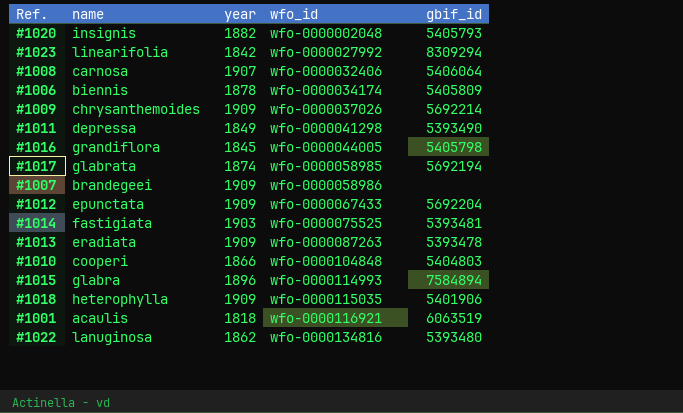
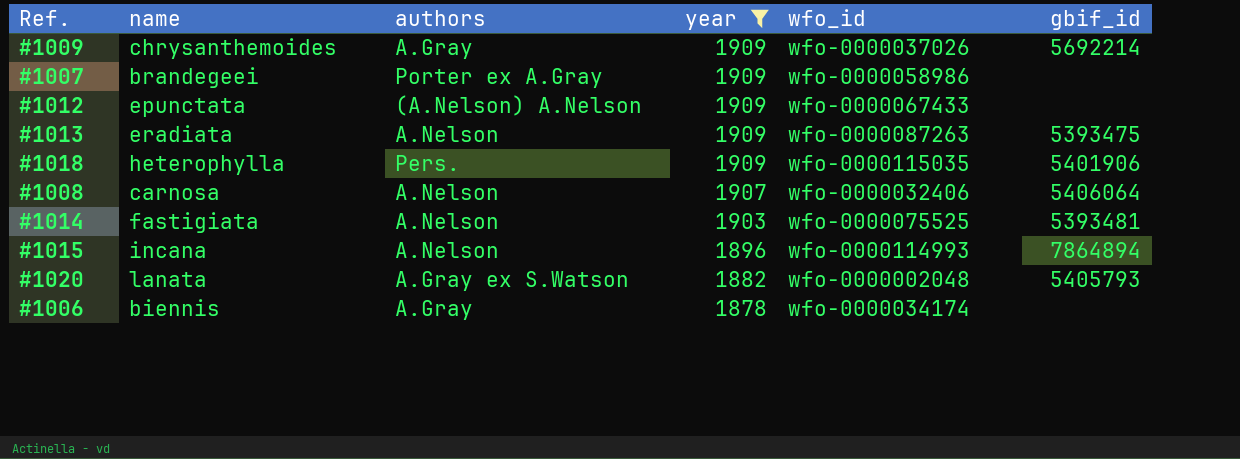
filter: none -> year >= 1878
row order: wfo_id ascending -> year descending
column authors | position: none -> 3
#1012 | gbif_id: 5692204 -> none
#1013 | gbif_id: 5393478 -> 5393475
#1015 | name: glabra -> incana
#1015 | gbif_id: 7584894 -> 7864894
#1020 | name: insignis -> lanata
#1006 | gbif_id: 5405809 -> none

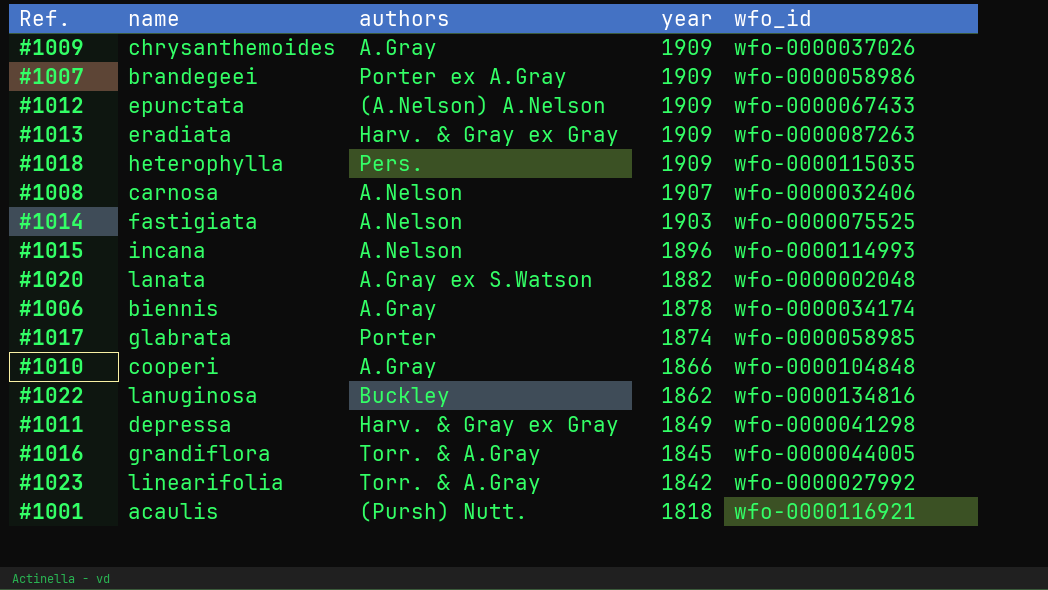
filter: year >= 1878 -> none
column gbif_id | position: 6 -> none
#1013 | authors: A.Nelson -> Harv. & Gray ex Gray

